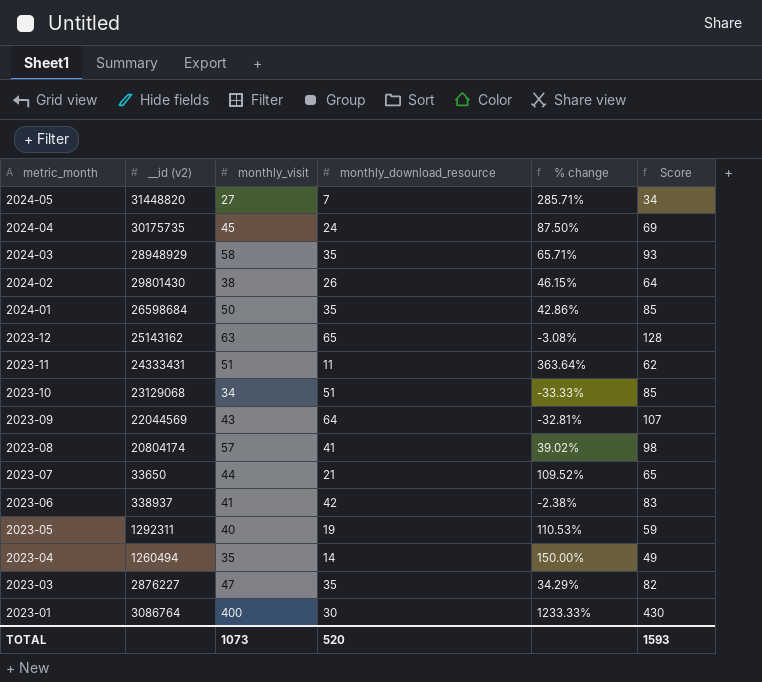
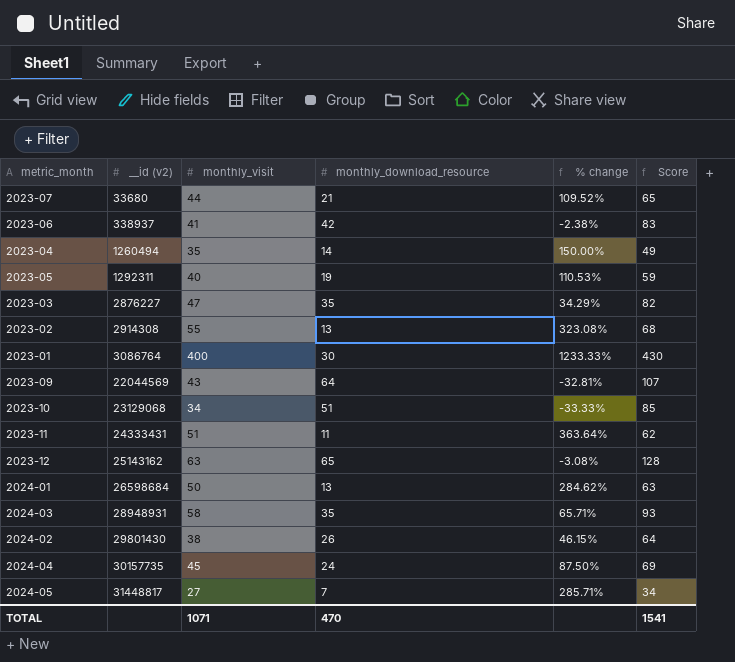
row order: metric_month descending -> __id (v2) ascending
row 2023-08: 20804174 | 57 | 41 | 39.02% | 98 -> none
2023-07 | __id (v2): 33650 -> 33680
row 2023-02: none -> 2914308 | 55 | 13 | 323.08% | 68
2024-01 | monthly_download_resource: 35 -> 13
2024-01 | % change: 42.86% -> 284.62%
2024-01 | Score: 85 -> 63
2024-03 | __id (v2): 28948929 -> 28948931
2024-04 | __id (v2): 30175735 -> 30157735
2024-05 | __id (v2): 31448820 -> 31448817
TOTAL | monthly_visit: 1073 -> 1071
TOTAL | monthly_download_resource: 520 -> 470
TOTAL | Score: 1593 -> 1541

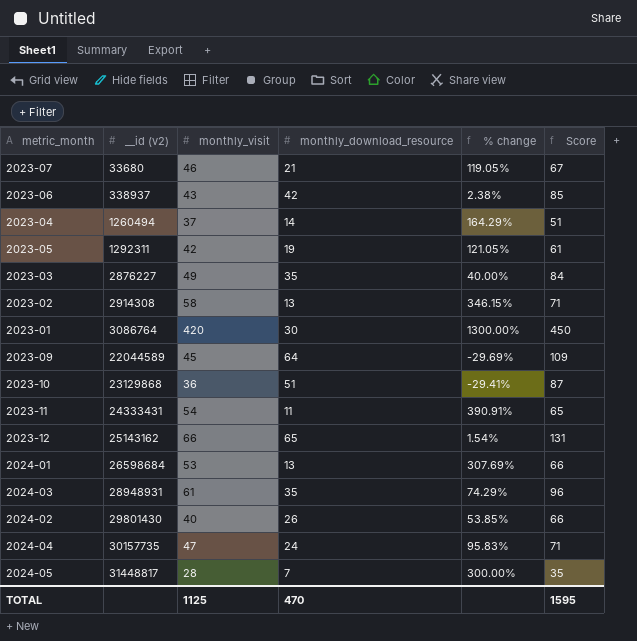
2023-07 | monthly_visit: 44 -> 46
2023-07 | % change: 109.52% -> 119.05%
2023-07 | Score: 65 -> 67
2023-06 | monthly_visit: 41 -> 43
2023-06 | % change: -2.38% -> 2.38%
2023-06 | Score: 83 -> 85
2023-04 | monthly_visit: 35 -> 37
2023-04 | % change: 150.00% -> 164.29%
2023-04 | Score: 49 -> 51
2023-05 | monthly_visit: 40 -> 42
2023-05 | % change: 110.53% -> 121.05%
2023-05 | Score: 59 -> 61
2023-03 | monthly_visit: 47 -> 49
2023-03 | % change: 34.29% -> 40.00%
2023-03 | Score: 82 -> 84
2023-02 | monthly_visit: 55 -> 58
2023-02 | % change: 323.08% -> 346.15%
2023-02 | Score: 68 -> 71
2023-01 | monthly_visit: 400 -> 420
2023-01 | % change: 1233.33% -> 1300.00%
2023-01 | Score: 430 -> 450
2023-09 | __id (v2): 22044569 -> 22044589
2023-09 | monthly_visit: 43 -> 45
2023-09 | % change: -32.81% -> -29.69%
2023-09 | Score: 107 -> 109
2023-10 | __id (v2): 23129068 -> 23129868
2023-10 | monthly_visit: 34 -> 36
2023-10 | % change: -33.33% -> -29.41%
2023-10 | Score: 85 -> 87
2023-11 | monthly_visit: 51 -> 54
2023-11 | % change: 363.64% -> 390.91%
2023-11 | Score: 62 -> 65
2023-12 | monthly_visit: 63 -> 66
2023-12 | % change: -3.08% -> 1.54%
2023-12 | Score: 128 -> 131
2024-01 | monthly_visit: 50 -> 53
2024-01 | % change: 284.62% -> 307.69%
2024-01 | Score: 63 -> 66
2024-03 | monthly_visit: 58 -> 61
2024-03 | % change: 65.71% -> 74.29%
2024-03 | Score: 93 -> 96
2024-02 | monthly_visit: 38 -> 40
2024-02 | % change: 46.15% -> 53.85%
2024-02 | Score: 64 -> 66
2024-04 | monthly_visit: 45 -> 47
2024-04 | % change: 87.50% -> 95.83%
2024-04 | Score: 69 -> 71
2024-05 | monthly_visit: 27 -> 28
2024-05 | % change: 285.71% -> 300.00%
2024-05 | Score: 34 -> 35
TOTAL | monthly_visit: 1071 -> 1125
TOTAL | Score: 1541 -> 1595

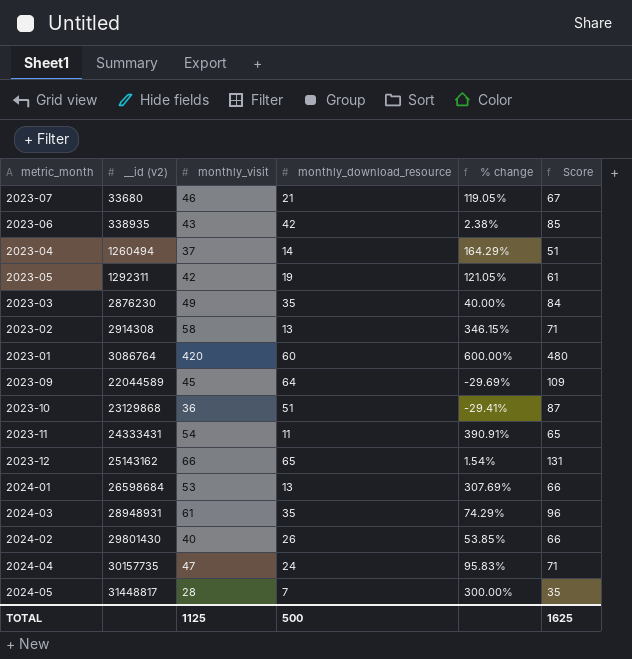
2023-06 | __id (v2): 338937 -> 338935
2023-03 | __id (v2): 2876227 -> 2876230
2023-01 | monthly_download_resource: 30 -> 60
2023-01 | % change: 1300.00% -> 600.00%
2023-01 | Score: 450 -> 480
TOTAL | monthly_download_resource: 470 -> 500
TOTAL | Score: 1595 -> 1625

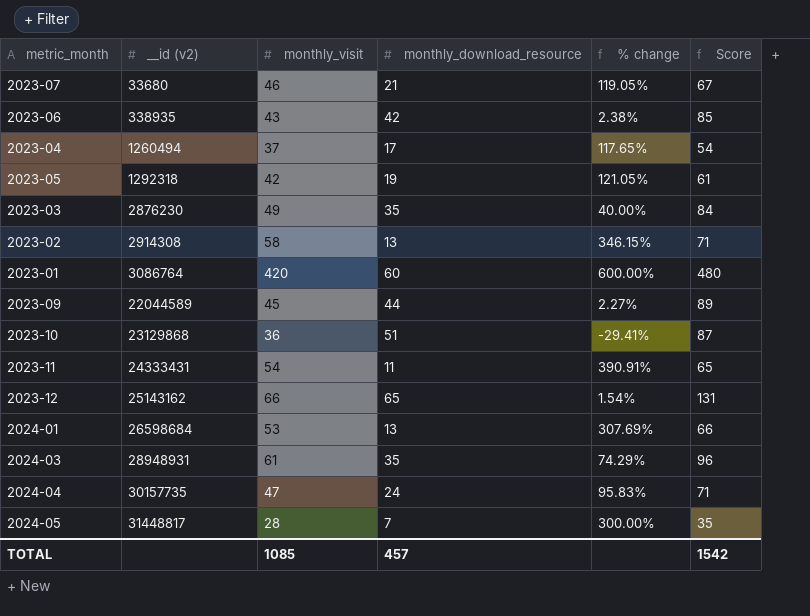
row 2024-02: 29801430 | 40 | 26 | 53.85% | 66 -> none
2023-04 | monthly_download_resource: 14 -> 17
2023-04 | % change: 164.29% -> 117.65%
2023-04 | Score: 51 -> 54
2023-05 | __id (v2): 1292311 -> 1292318
2023-09 | monthly_download_resource: 64 -> 44
2023-09 | % change: -29.69% -> 2.27%
2023-09 | Score: 109 -> 89
TOTAL | monthly_visit: 1125 -> 1085
TOTAL | monthly_download_resource: 500 -> 457
TOTAL | Score: 1625 -> 1542

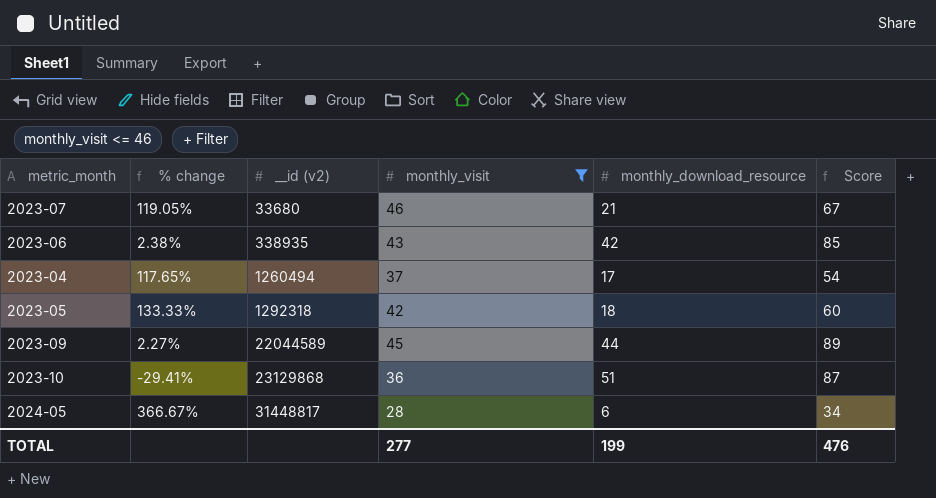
filter: none -> monthly_visit <= 46
column % change | position: 5 -> 2
2023-05 | % change: 121.05% -> 133.33%
2023-05 | monthly_download_resource: 19 -> 18
2023-05 | Score: 61 -> 60
2024-05 | % change: 300.00% -> 366.67%
2024-05 | monthly_download_resource: 7 -> 6
2024-05 | Score: 35 -> 34
TOTAL | monthly_visit: 1085 -> 277
TOTAL | monthly_download_resource: 457 -> 199
TOTAL | Score: 1542 -> 476

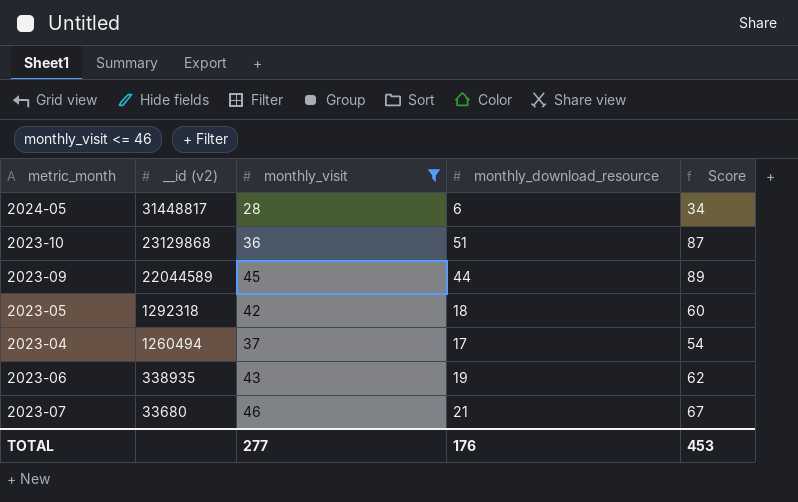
row order: __id (v2) ascending -> __id (v2) descending
column % change | formula: ([monthly_visit] - [monthly_download_resource]) / [monthly_download_resource] -> none
2023-06 | monthly_download_resource: 42 -> 19
2023-06 | Score: 85 -> 62
TOTAL | monthly_download_resource: 199 -> 176
TOTAL | Score: 476 -> 453

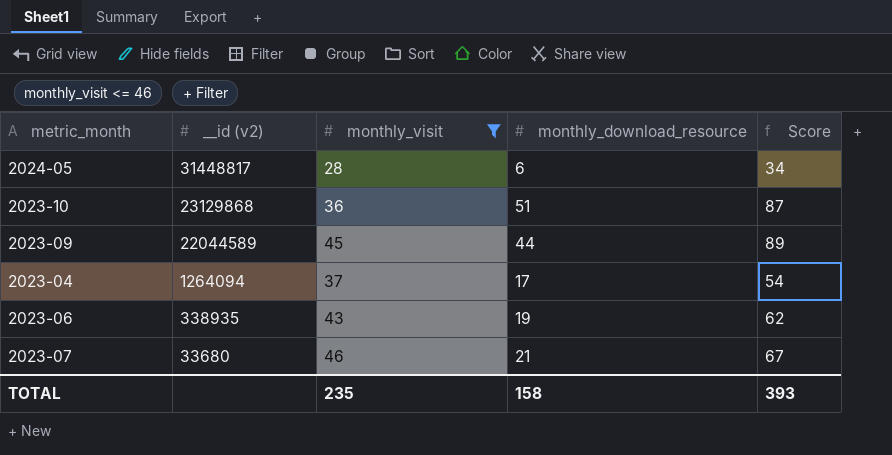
row 2023-05: 1292318 | 42 | 18 | 60 -> none
2023-04 | __id (v2): 1260494 -> 1264094
TOTAL | monthly_visit: 277 -> 235
TOTAL | monthly_download_resource: 176 -> 158
TOTAL | Score: 453 -> 393

